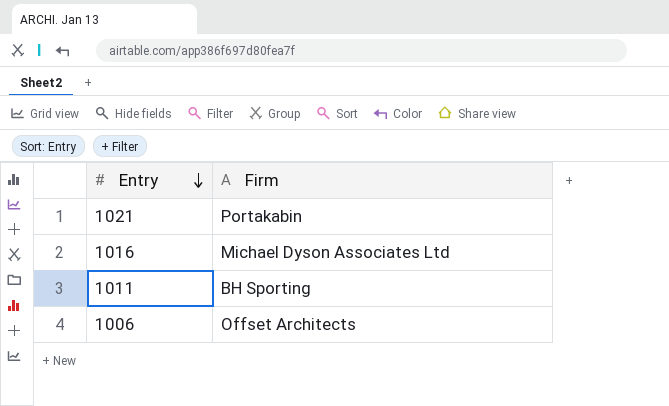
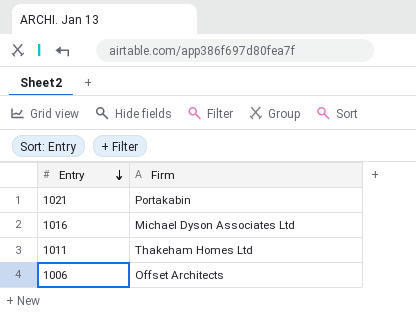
1011 | Firm: BH Sporting -> Thakeham Homes Ltd

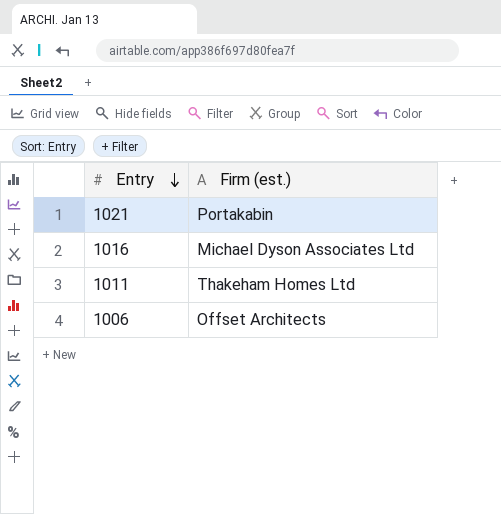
column name: Firm -> Firm (est.)

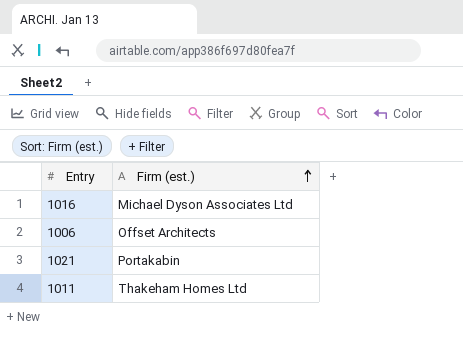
row order: Entry descending -> Firm (est.) ascending

